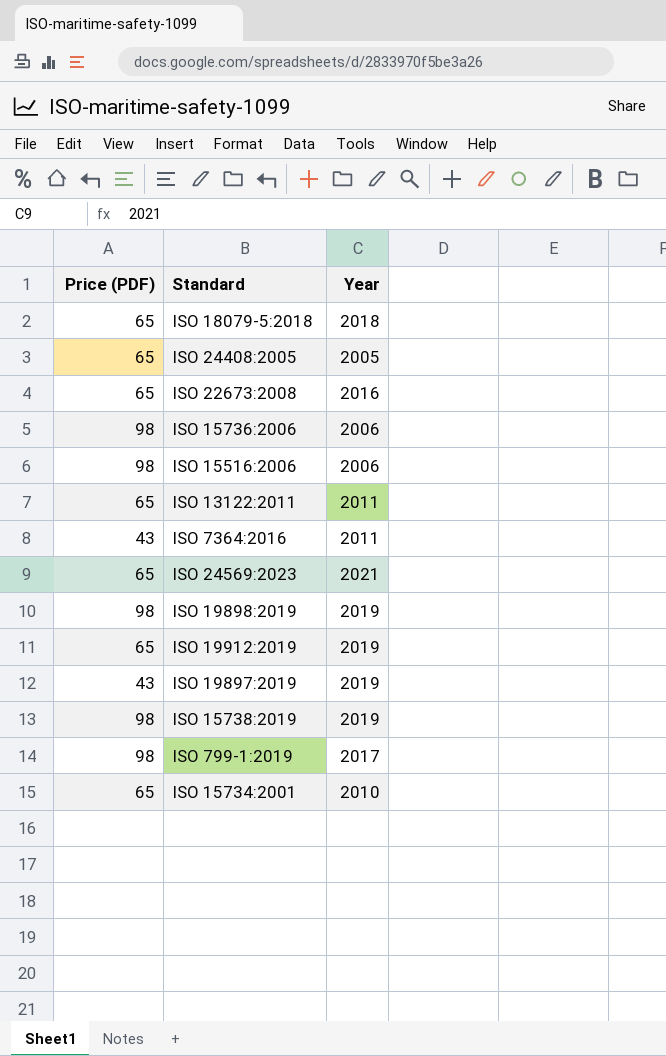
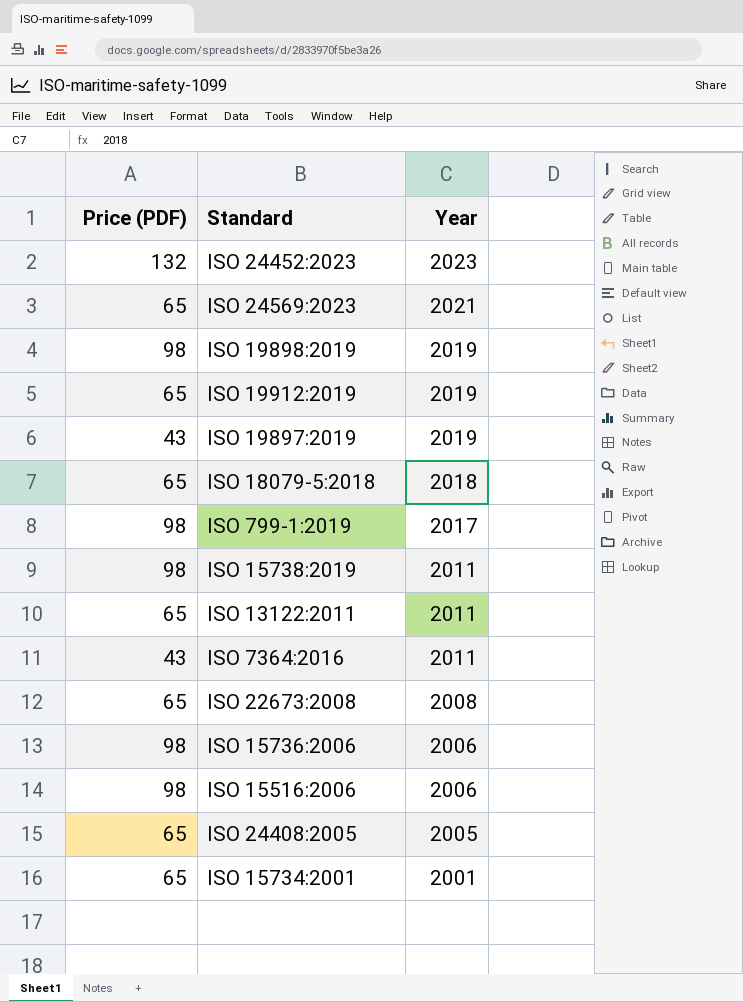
row order: none -> Year descending
row ISO 24452:2023: none -> 132 | 2023
ISO 15738:2019 | Year: 2019 -> 2011
ISO 22673:2008 | Year: 2016 -> 2008
ISO 15734:2001 | Year: 2010 -> 2001

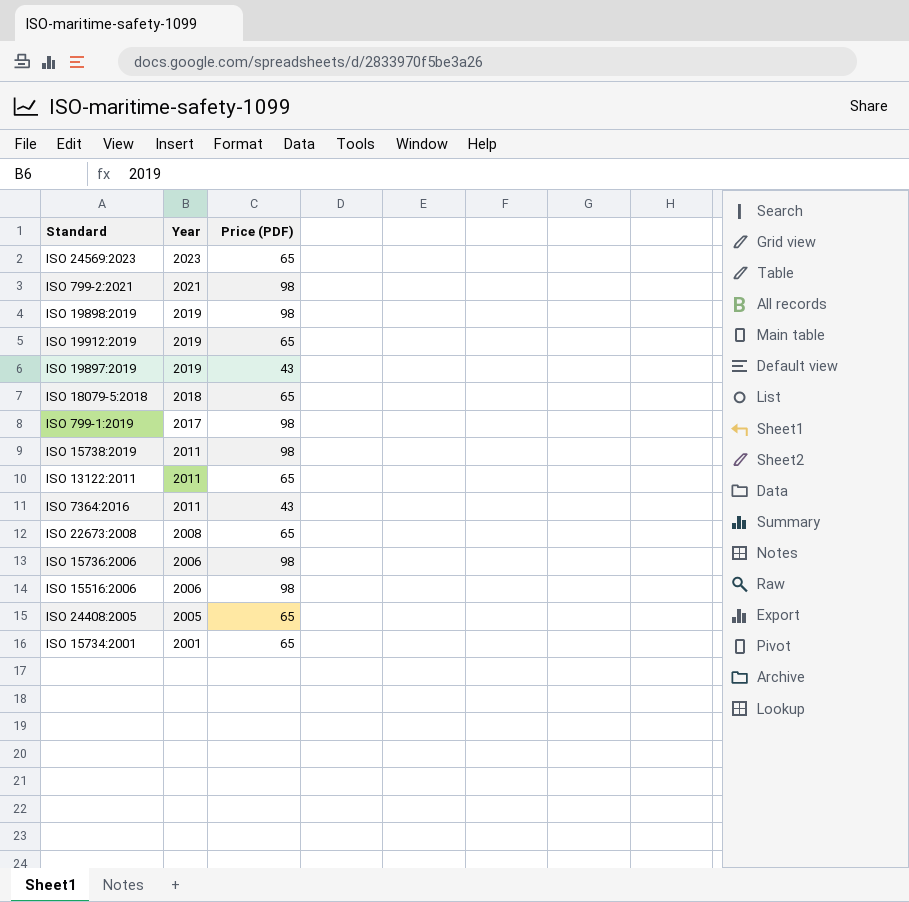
column Price (PDF) | position: 1 -> 3
row ISO 24452:2023: 132 | 2023 -> none
ISO 24569:2023 | Year: 2021 -> 2023
row ISO 799-2:2021: none -> 2021 | 98

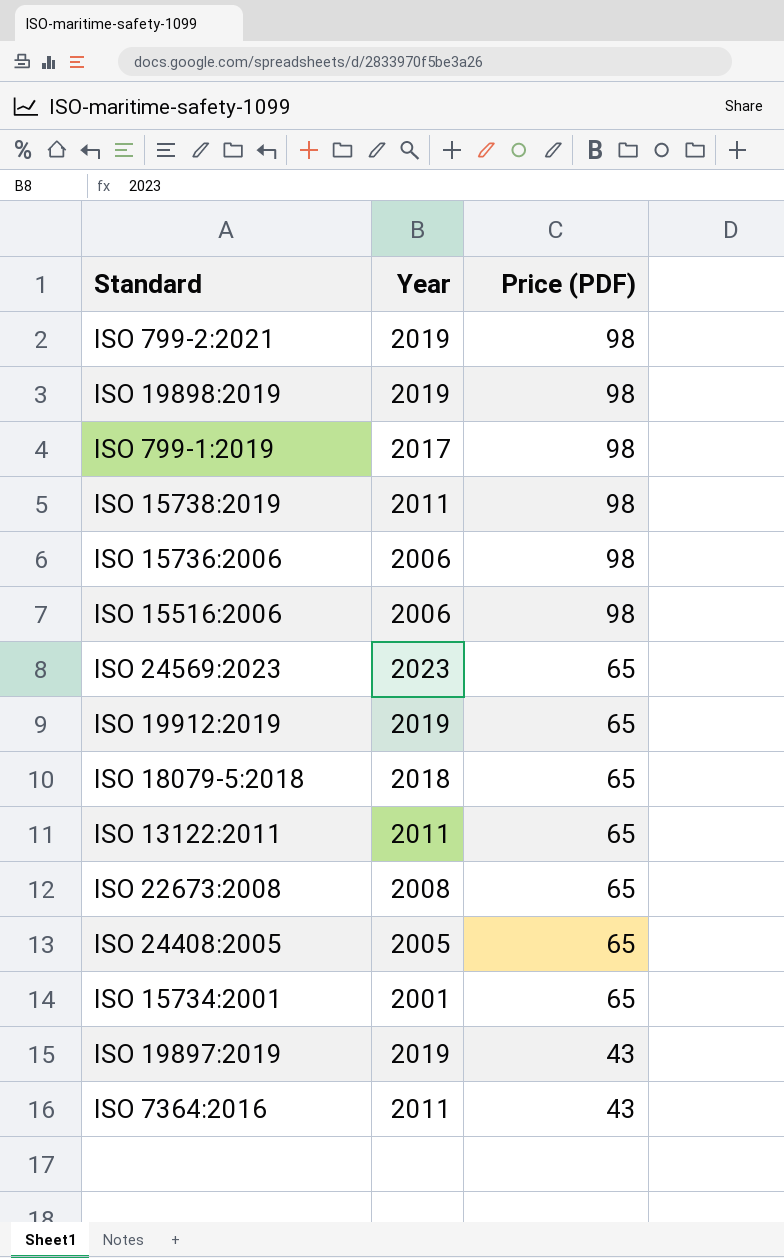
row order: Year descending -> Price (PDF) descending
ISO 799-2:2021 | Year: 2021 -> 2019

